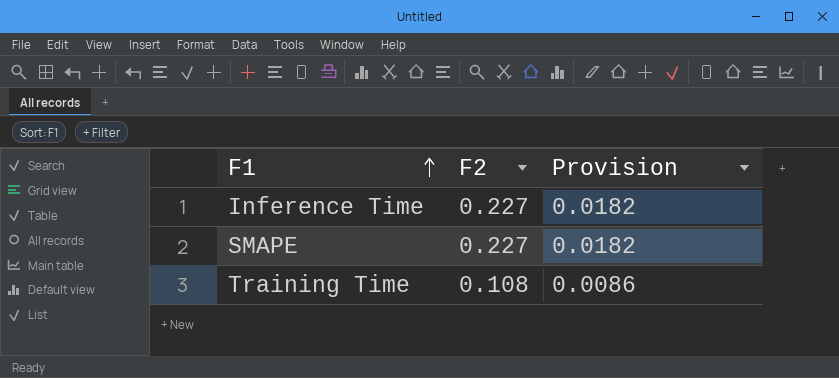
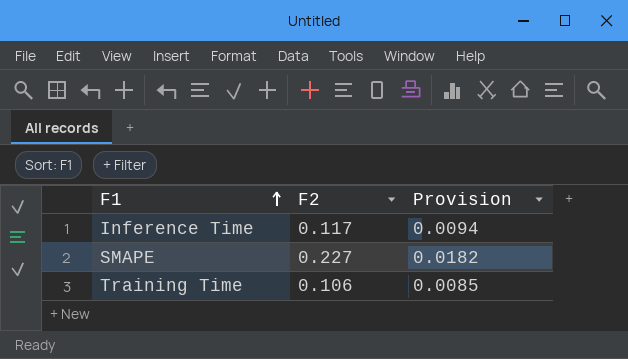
Inference Time | F2: 0.227 -> 0.117
Inference Time | Provision: 0.0182 -> 0.0094
Training Time | F2: 0.108 -> 0.106
Training Time | Provision: 0.0086 -> 0.0085

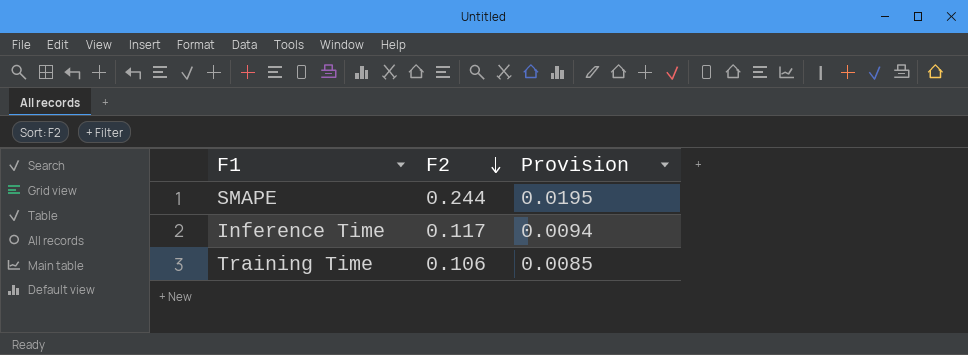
row order: F1 ascending -> F2 descending
SMAPE | F2: 0.227 -> 0.244
SMAPE | Provision: 0.0182 -> 0.0195

